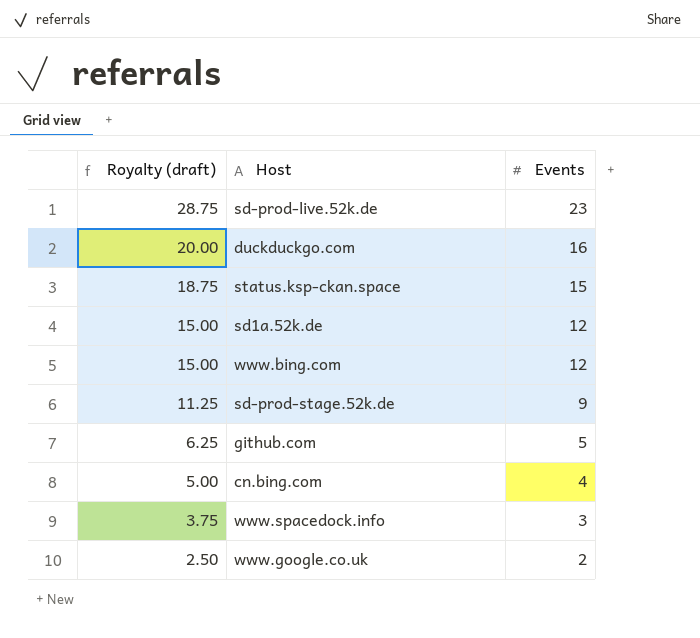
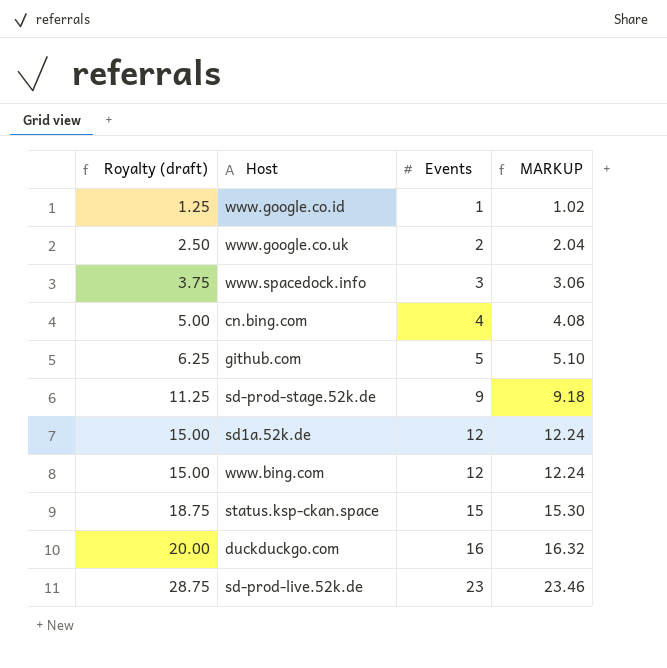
row order: Royalty (draft) descending -> Royalty (draft) ascending
column MARKUP | formula: none -> [Events] * 1.02
row www.google.co.id: none -> 1.25 | 1 | 1.02

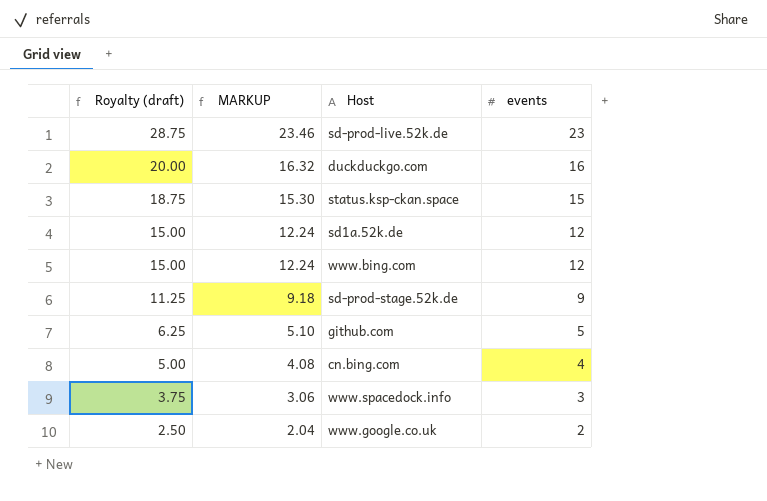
row order: Royalty (draft) ascending -> Royalty (draft) descending
column MARKUP | position: 4 -> 2
column name: Events -> events
row www.google.co.id: 1.25 | 1 | 1.02 -> none

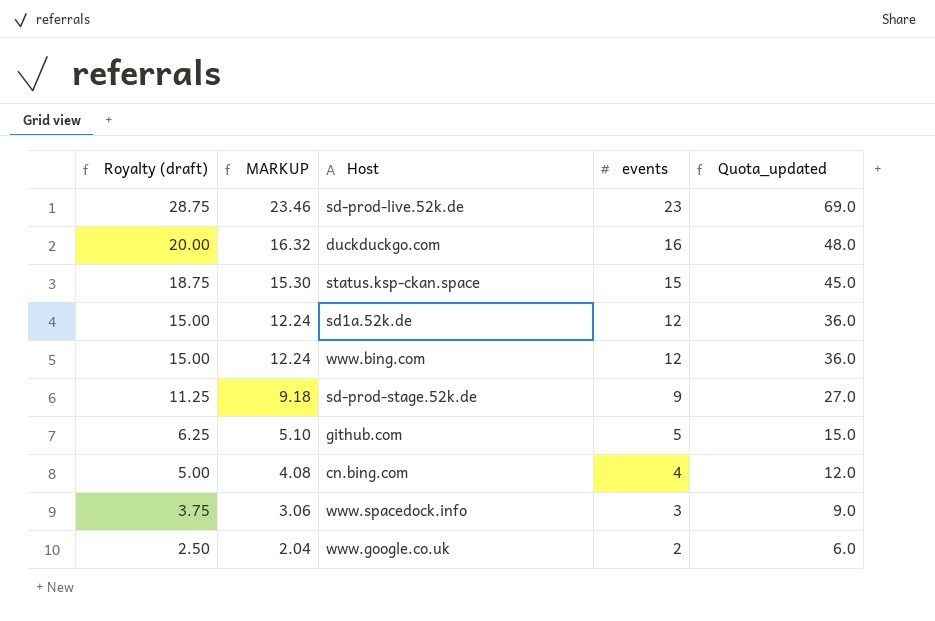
column Quota_updated | formula: none -> [events] * 3

